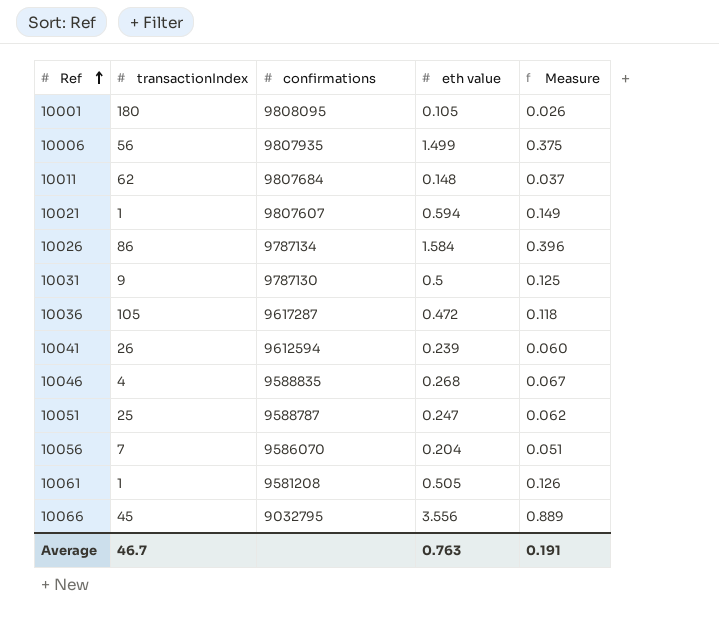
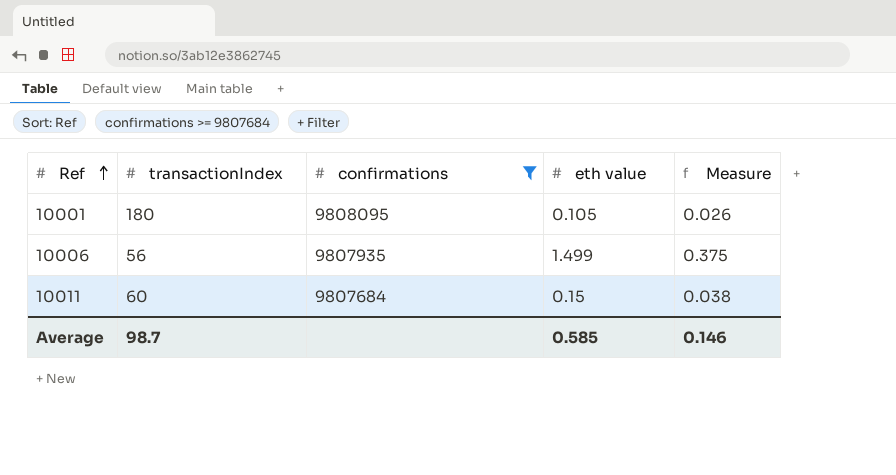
filter: none -> confirmations >= 9807684
10011 | transactionIndex: 62 -> 60
10011 | eth value: 0.148 -> 0.15
10011 | Measure: 0.037 -> 0.038
Average | transactionIndex: 46.7 -> 98.7
Average | eth value: 0.763 -> 0.585
Average | Measure: 0.191 -> 0.146

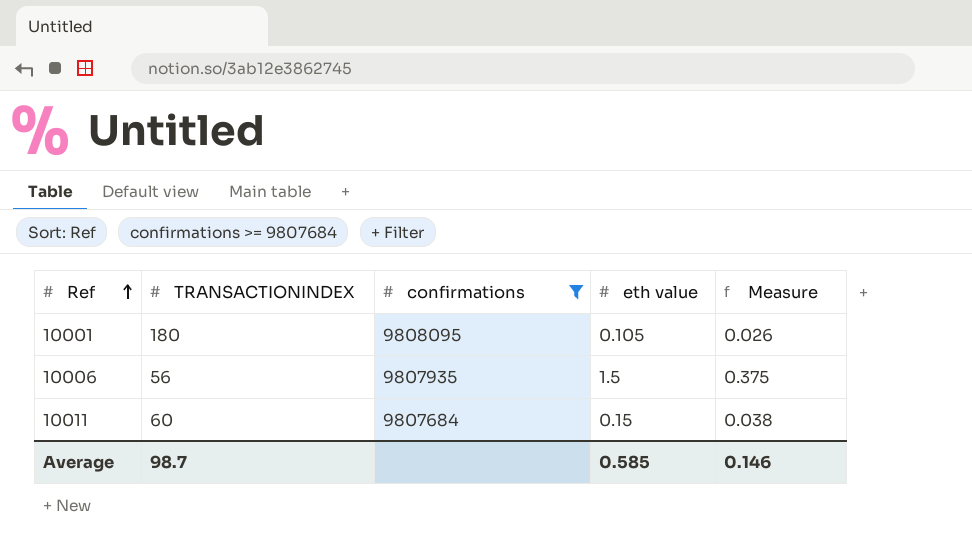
column name: transactionIndex -> TRANSACTIONINDEX
10006 | eth value: 1.499 -> 1.5

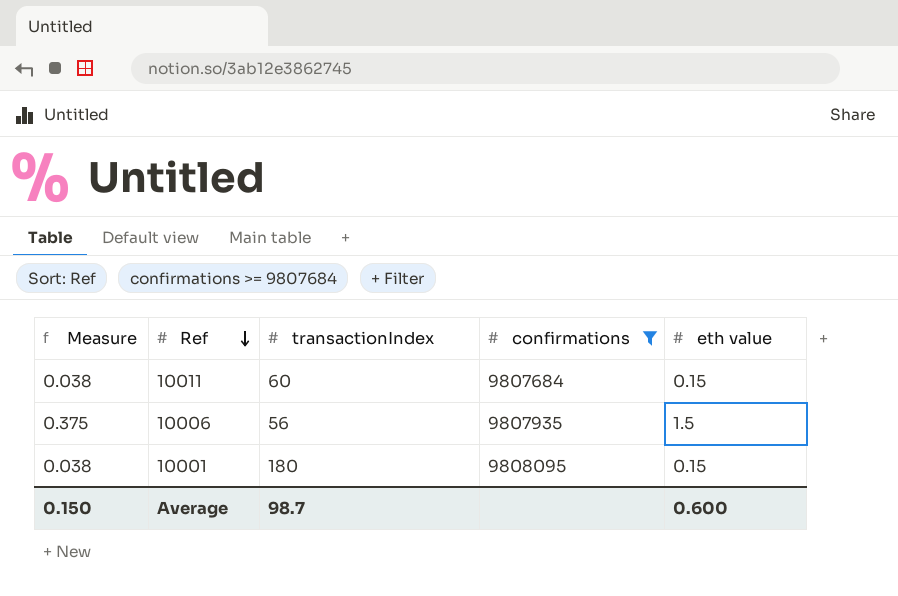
row order: Ref ascending -> Ref descending
column Measure | position: 5 -> 1
column name: TRANSACTIONINDEX -> transactionIndex
10001 | Measure: 0.026 -> 0.038
10001 | eth value: 0.105 -> 0.15
Average | Measure: 0.146 -> 0.150
Average | eth value: 0.585 -> 0.600

